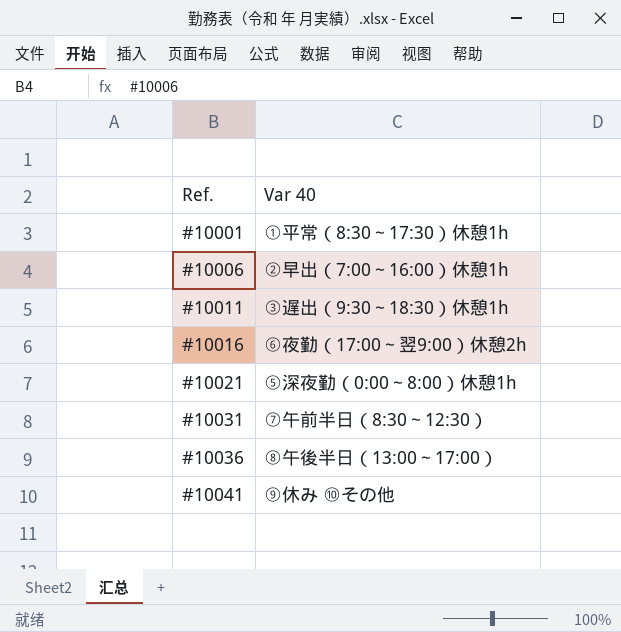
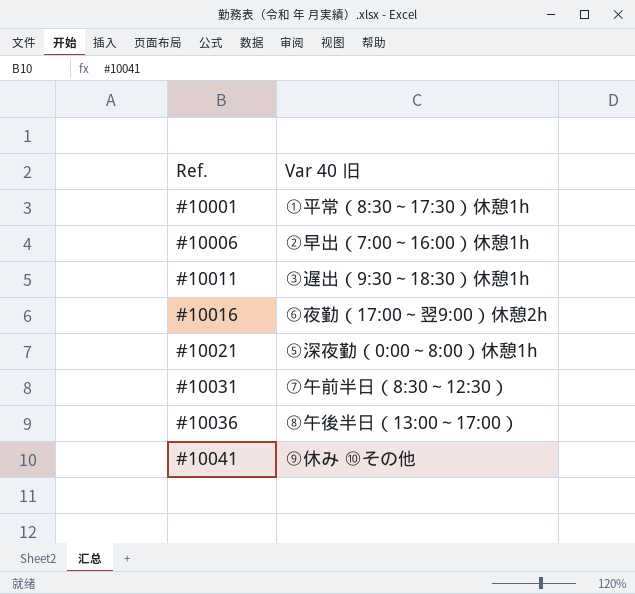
column name: Var 40 -> Var 40 旧

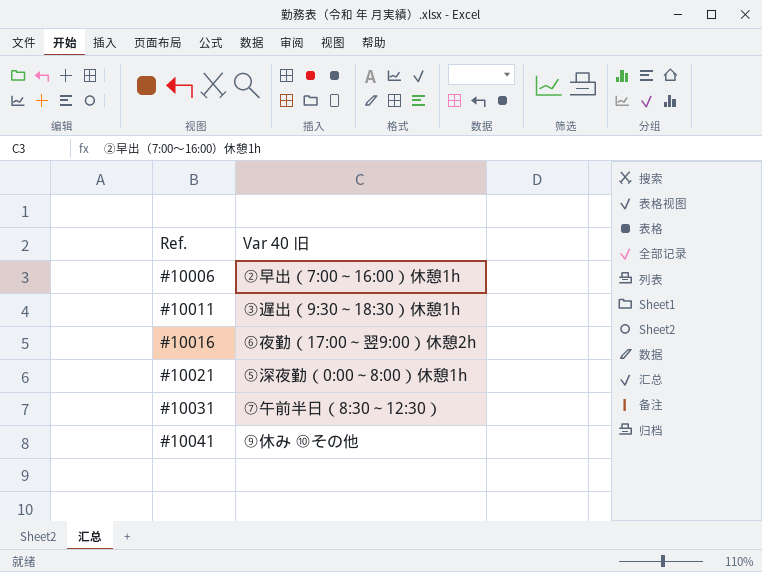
row #10001: ①平常（8:30～17:30）休憩1h -> none
row #10036: ⑧午後半日（13:00～17:00） -> none

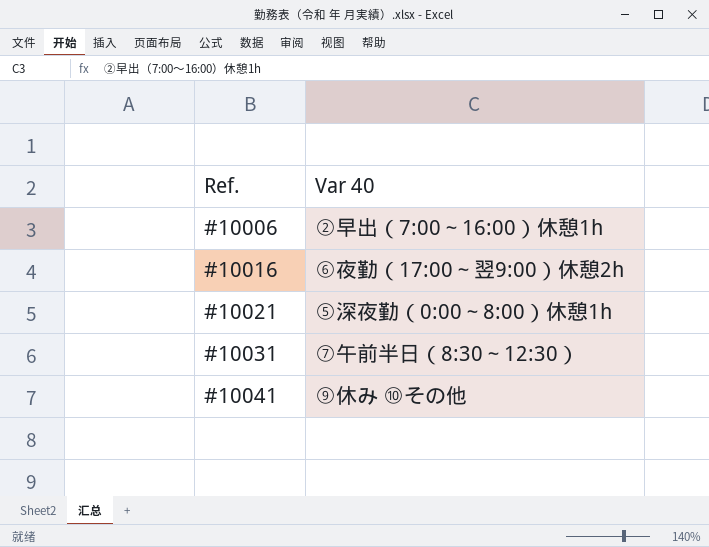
column name: Var 40 旧 -> Var 40
row #10011: ③遅出（9:30～18:30）休憩1h -> none

